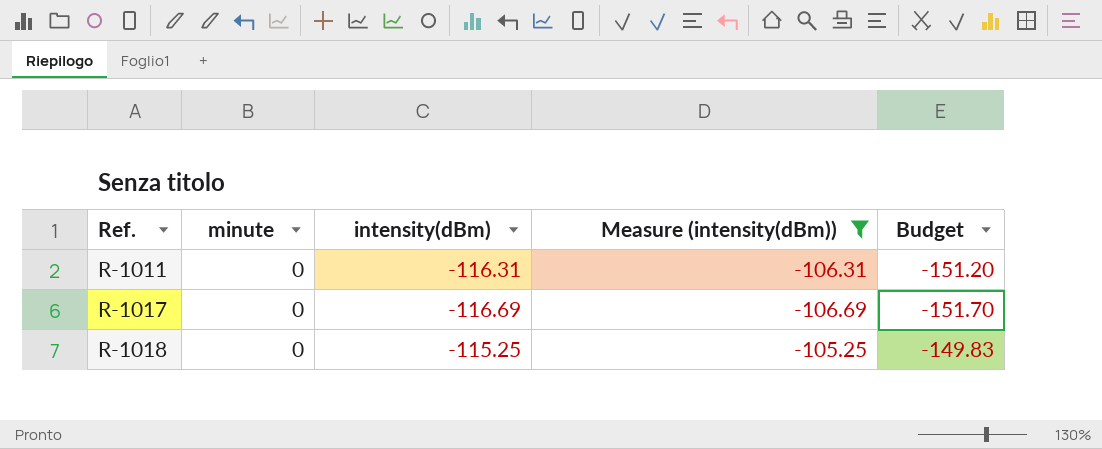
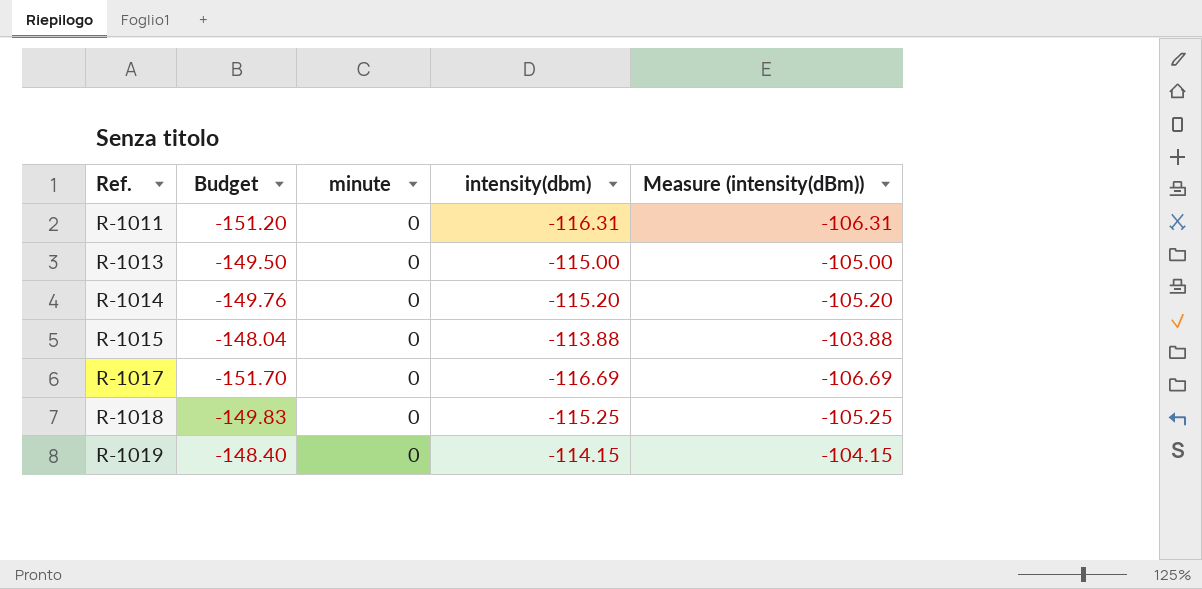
filter: Measure (intensity(dBm)) <= -105.25 -> none
column Budget | position: 5 -> 2
column name: intensity(dBm) -> intensity(dbm)

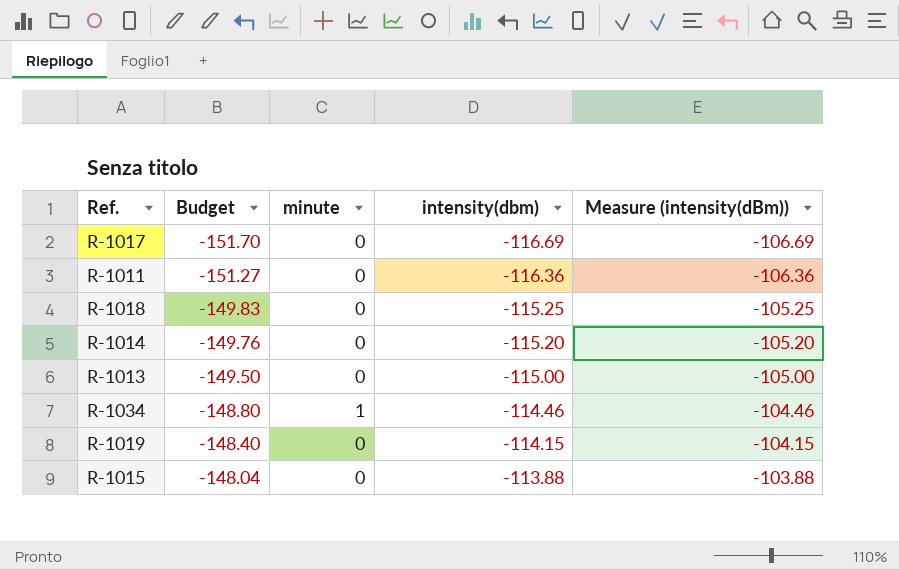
row order: Ref. ascending -> Budget ascending
R-1011 | Budget: -151.20 -> -151.27
R-1011 | intensity(dbm): -116.31 -> -116.36
R-1011 | Measure (intensity(dBm)): -106.31 -> -106.36
row R-1034: none -> -148.80 | 1 | -114.46 | -104.46

